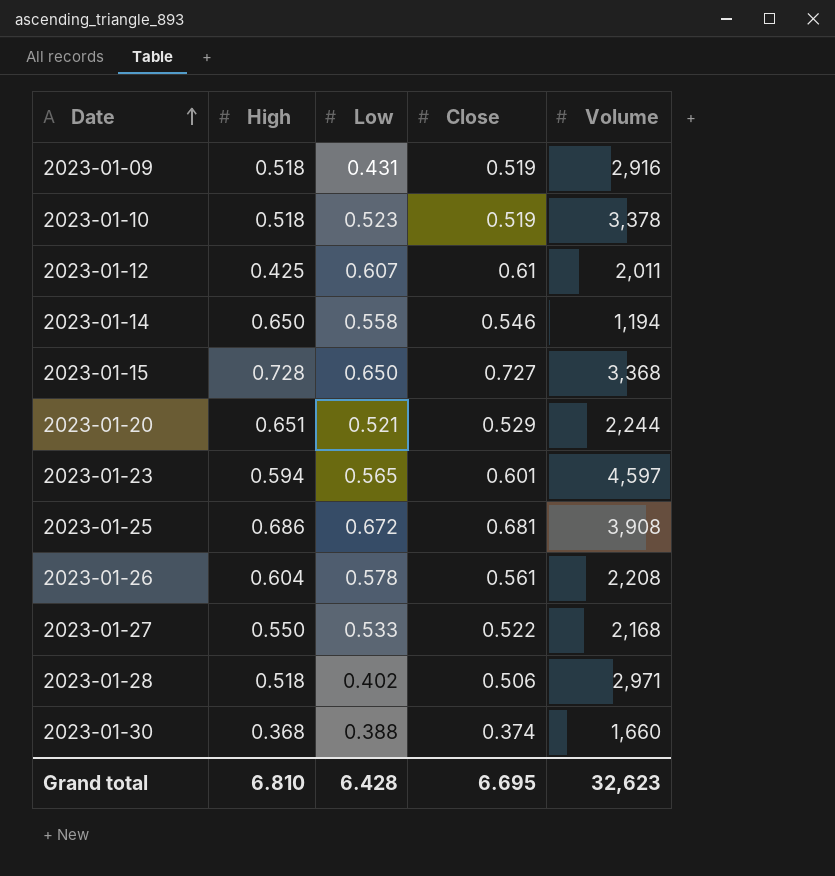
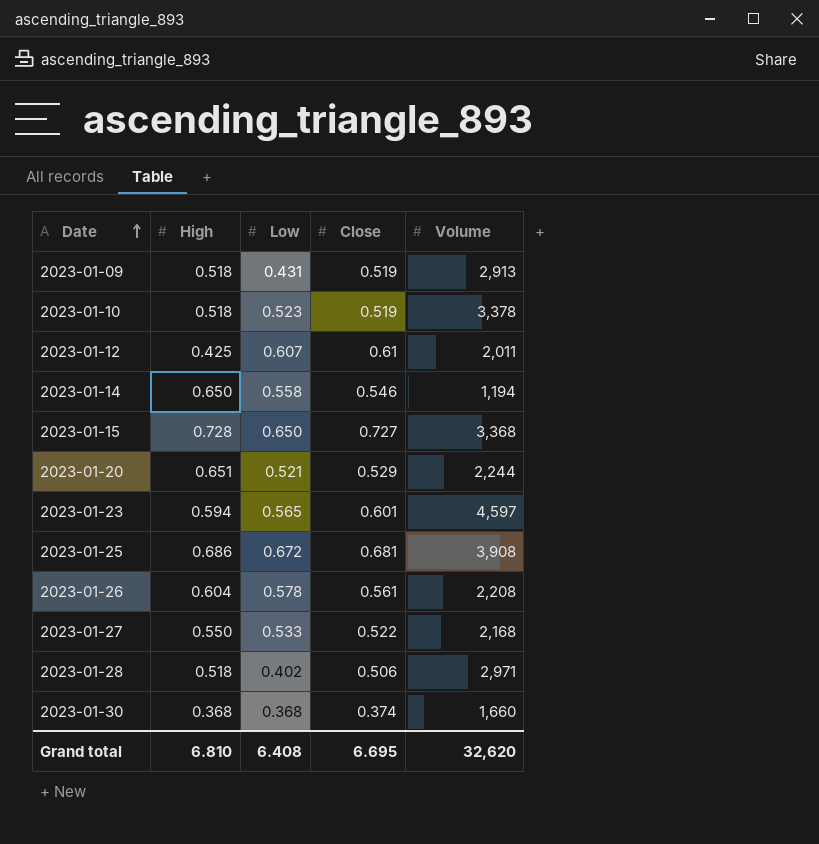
2023-01-09 | Volume: 2,916 -> 2,913
2023-01-30 | Low: 0.388 -> 0.368
Grand total | Low: 6.428 -> 6.408
Grand total | Volume: 32,623 -> 32,620

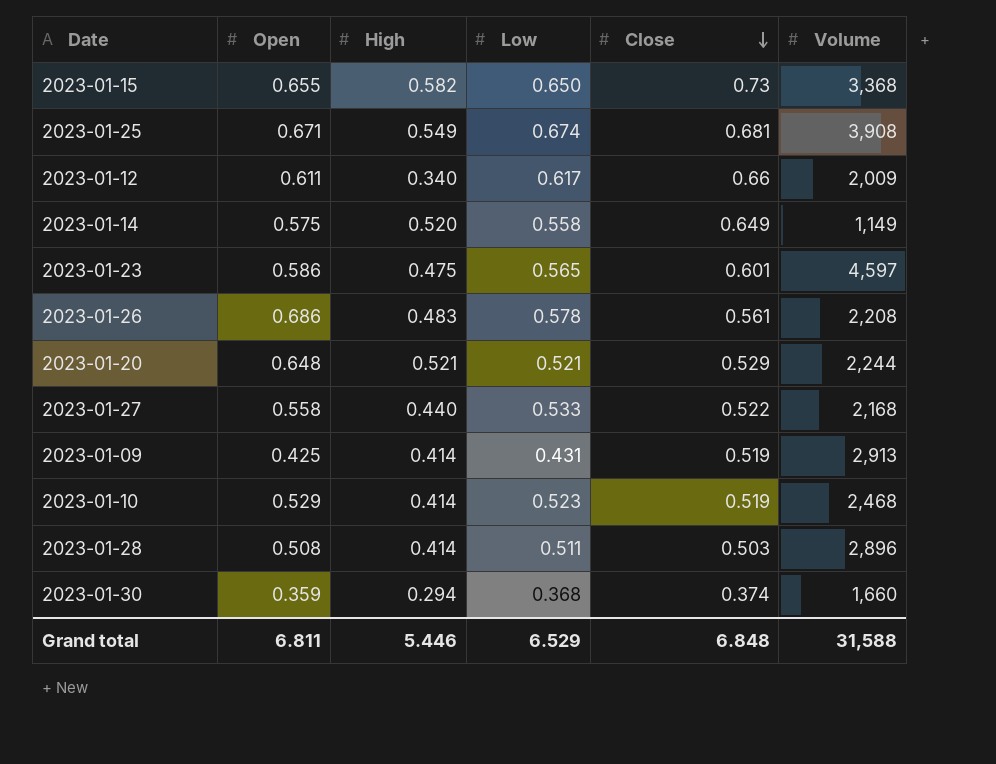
row order: Date ascending -> Close descending
column Open | position: none -> 2
2023-01-15 | High: 0.728 -> 0.582
2023-01-15 | Close: 0.727 -> 0.73
2023-01-25 | High: 0.686 -> 0.549
2023-01-25 | Low: 0.672 -> 0.674
2023-01-12 | High: 0.425 -> 0.340
2023-01-12 | Low: 0.607 -> 0.617
2023-01-12 | Close: 0.61 -> 0.66
2023-01-12 | Volume: 2,011 -> 2,009
2023-01-14 | High: 0.650 -> 0.520
2023-01-14 | Close: 0.546 -> 0.649
2023-01-14 | Volume: 1,194 -> 1,149
2023-01-23 | High: 0.594 -> 0.475
2023-01-26 | High: 0.604 -> 0.483
2023-01-20 | High: 0.651 -> 0.521
2023-01-27 | High: 0.550 -> 0.440
2023-01-09 | High: 0.518 -> 0.414
2023-01-10 | High: 0.518 -> 0.414
2023-01-10 | Volume: 3,378 -> 2,468
2023-01-28 | High: 0.518 -> 0.414
2023-01-28 | Low: 0.402 -> 0.511
2023-01-28 | Close: 0.506 -> 0.503
2023-01-28 | Volume: 2,971 -> 2,896
2023-01-30 | High: 0.368 -> 0.294
Grand total | High: 6.810 -> 5.446
Grand total | Low: 6.408 -> 6.529
Grand total | Close: 6.695 -> 6.848
Grand total | Volume: 32,620 -> 31,588

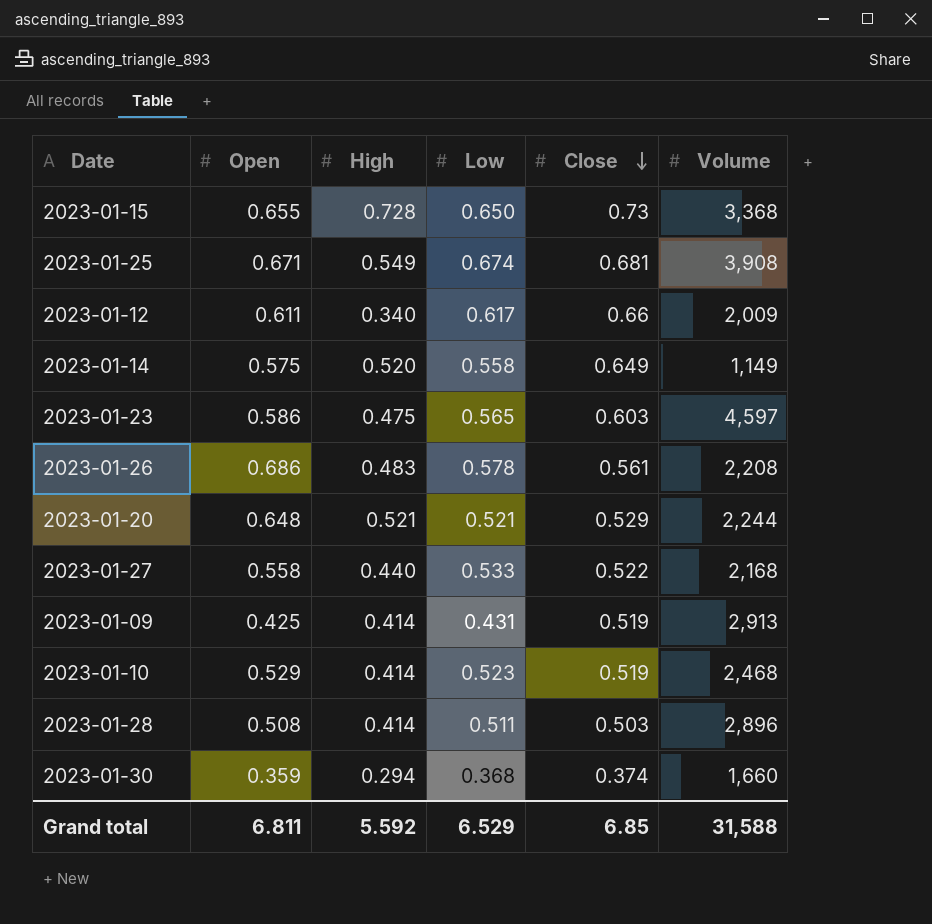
2023-01-15 | High: 0.582 -> 0.728
2023-01-23 | Close: 0.601 -> 0.603
Grand total | High: 5.446 -> 5.592
Grand total | Close: 6.848 -> 6.85

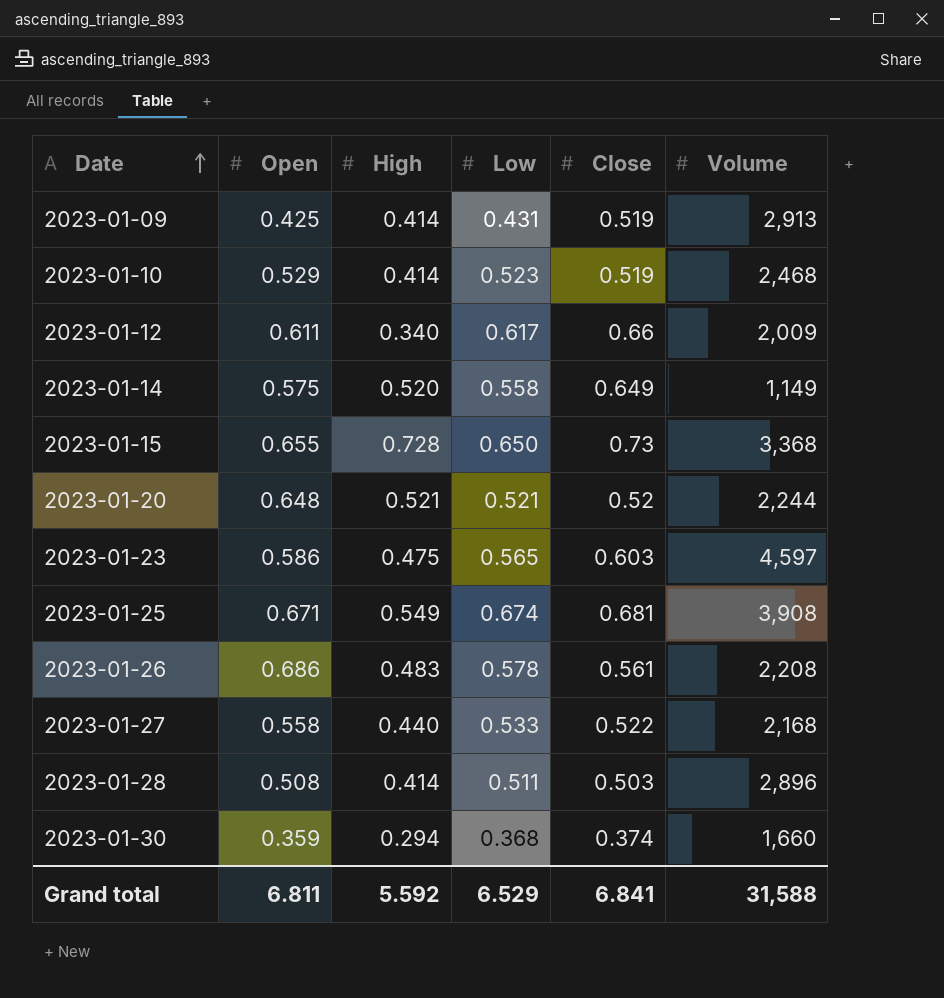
row order: Close descending -> Date ascending
2023-01-20 | Close: 0.529 -> 0.52
Grand total | Close: 6.85 -> 6.841

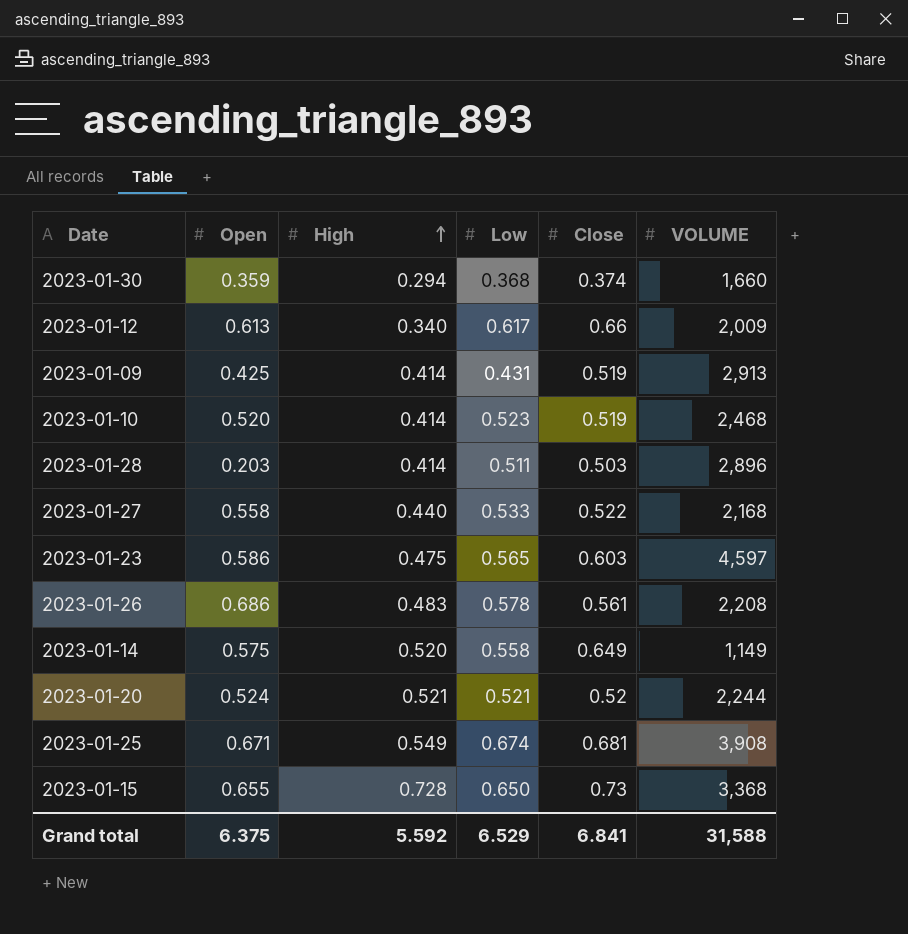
row order: Date ascending -> High ascending
column name: Volume -> VOLUME
2023-01-12 | Open: 0.611 -> 0.613
2023-01-10 | Open: 0.529 -> 0.520
2023-01-28 | Open: 0.508 -> 0.203
2023-01-20 | Open: 0.648 -> 0.524
Grand total | Open: 6.811 -> 6.375

